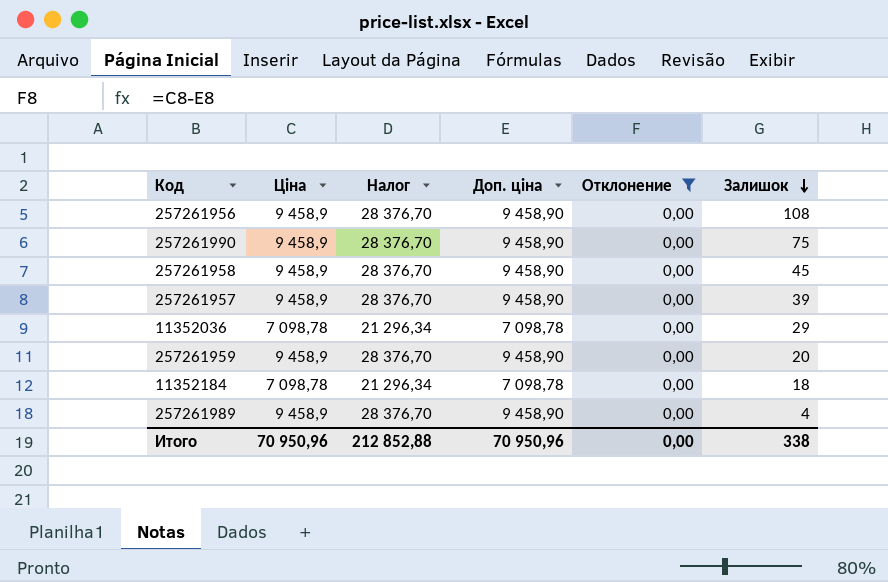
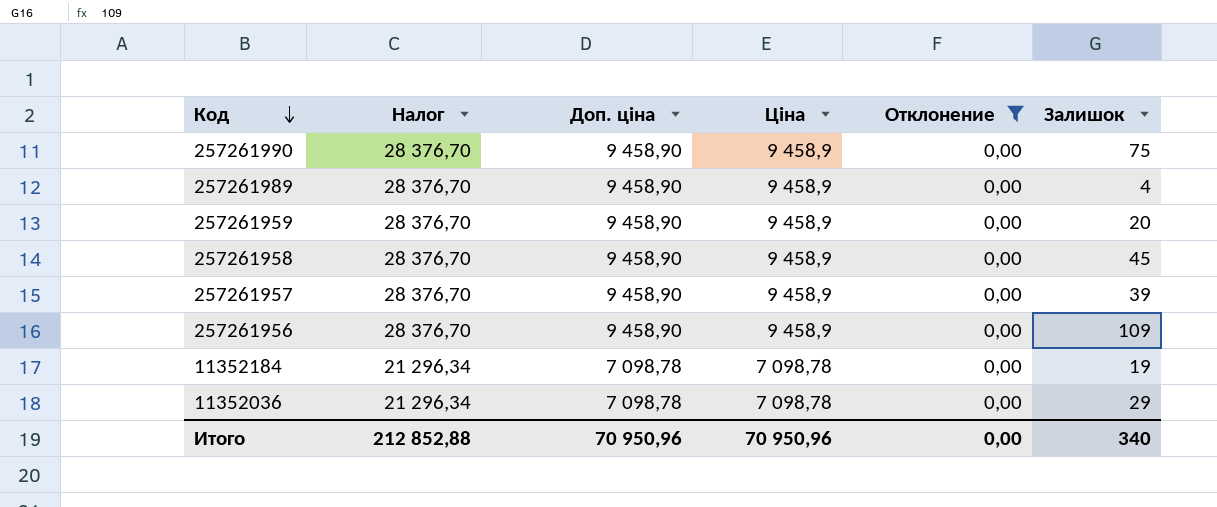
row order: Залишок descending -> Код descending
column Ціна | position: 2 -> 4
257261956 | Залишок: 108 -> 109
11352184 | Залишок: 18 -> 19
Итого | Залишок: 338 -> 340

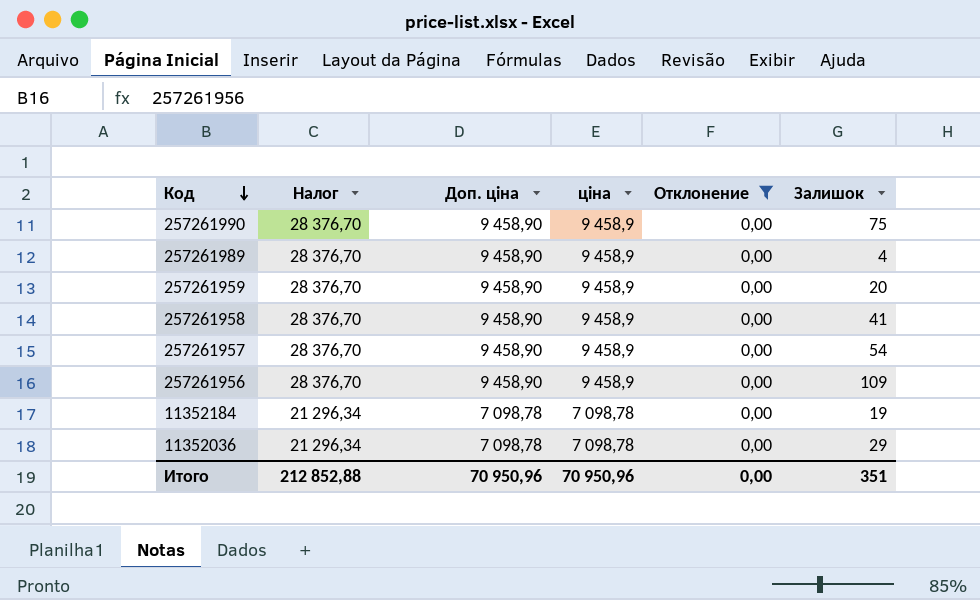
column name: Ціна -> ціна
257261958 | Залишок: 45 -> 41
257261957 | Залишок: 39 -> 54
Итого | Залишок: 340 -> 351

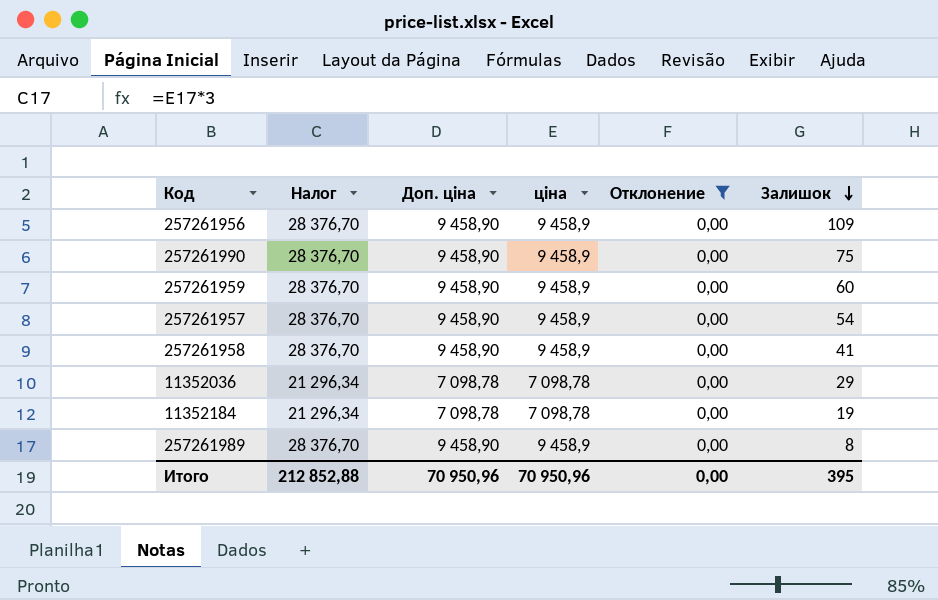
row order: Код descending -> Залишок descending
257261959 | Залишок: 20 -> 60
257261989 | Залишок: 4 -> 8
Итого | Залишок: 351 -> 395

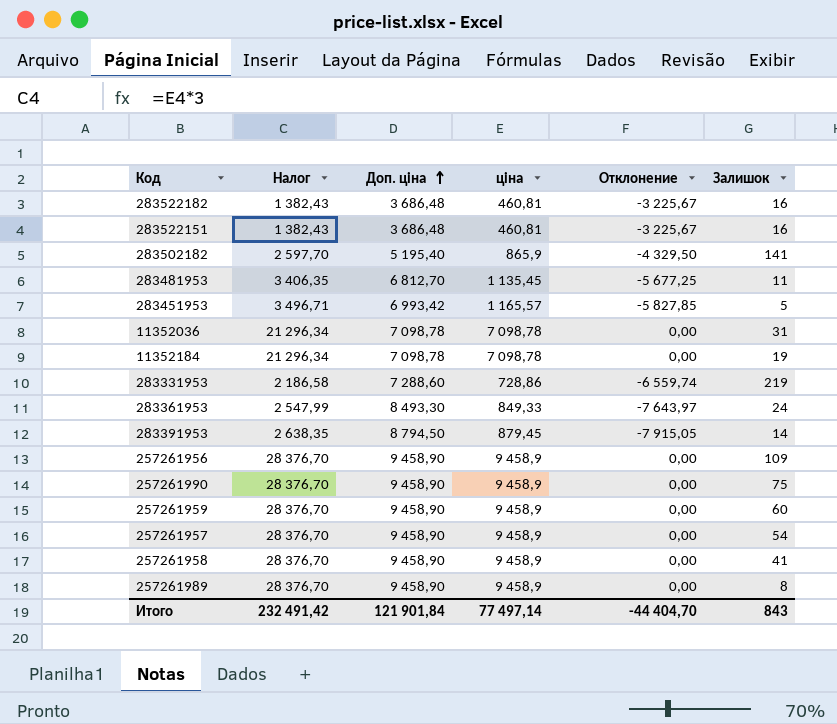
filter: Отклонение = 0,00 -> none
row order: Залишок descending -> Доп. ціна ascending
11352036 | Залишок: 29 -> 31
Итого | Налог: 212 852,88 -> 232 491,42
Итого | Доп. ціна: 70 950,96 -> 121 901,84
Итого | ціна: 70 950,96 -> 77 497,14
Итого | Отклонение: 0,00 -> -44 404,70
Итого | Залишок: 395 -> 843

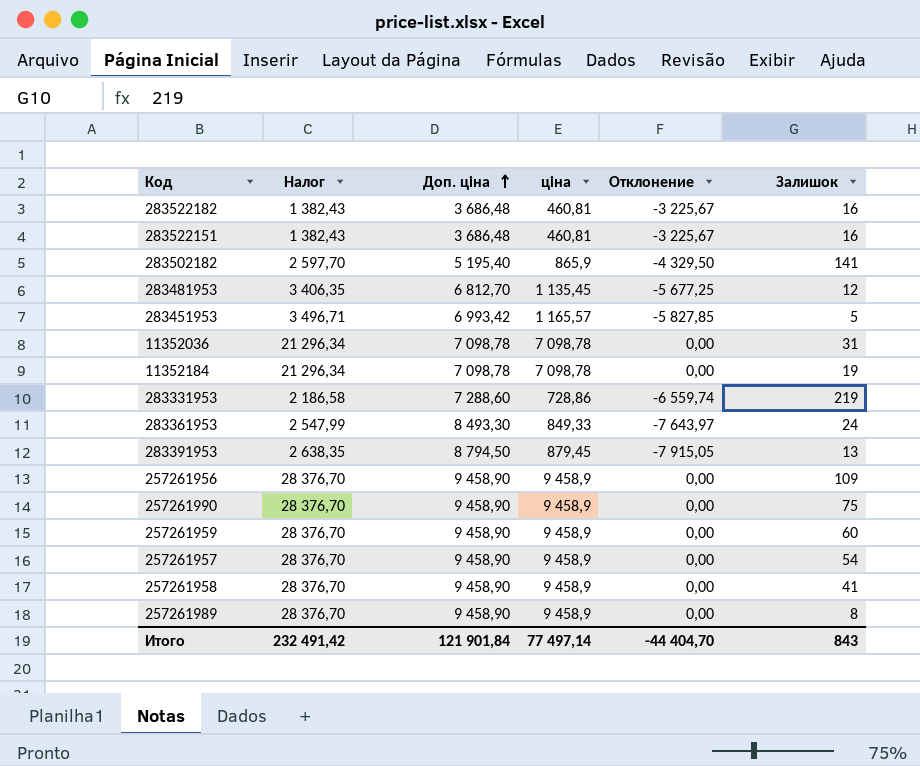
283481953 | Залишок: 11 -> 12
283391953 | Залишок: 14 -> 13

